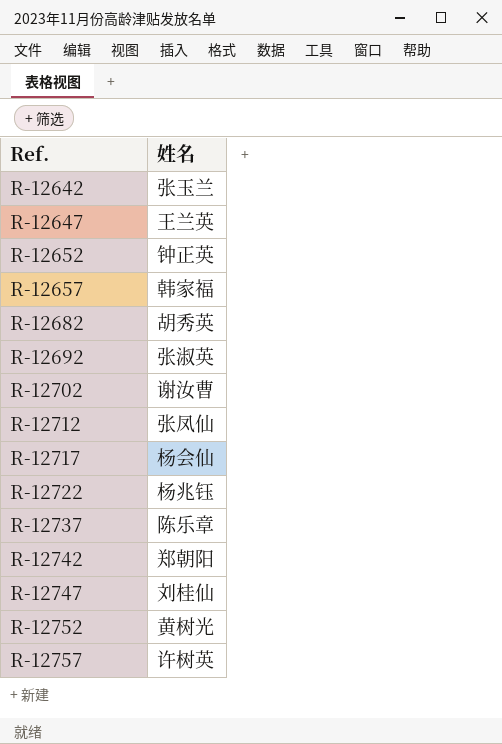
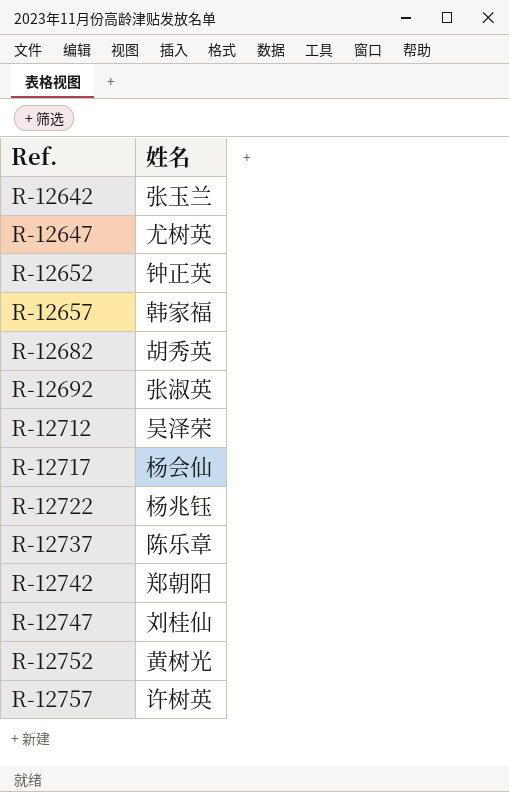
row R-12702: 谢汝曹 -> none
R-12647 | 姓名: 王兰英 -> 尤树英
R-12712 | 姓名: 张凤仙 -> 吴泽荣

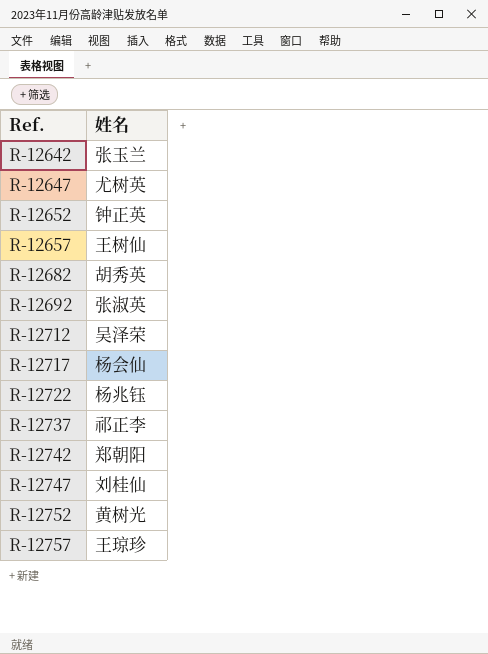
R-12657 | 姓名: 韩家福 -> 王树仙
R-12737 | 姓名: 陈乐章 -> 祁正李
R-12757 | 姓名: 许树英 -> 王琼珍

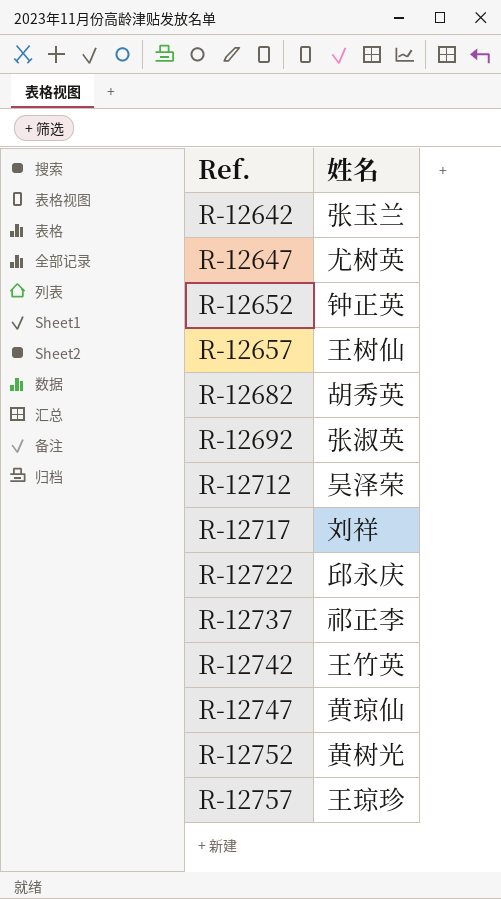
R-12717 | 姓名: 杨会仙 -> 刘祥
R-12722 | 姓名: 杨兆钰 -> 邱永庆
R-12742 | 姓名: 郑朝阳 -> 王竹英
R-12747 | 姓名: 刘桂仙 -> 黄琼仙

